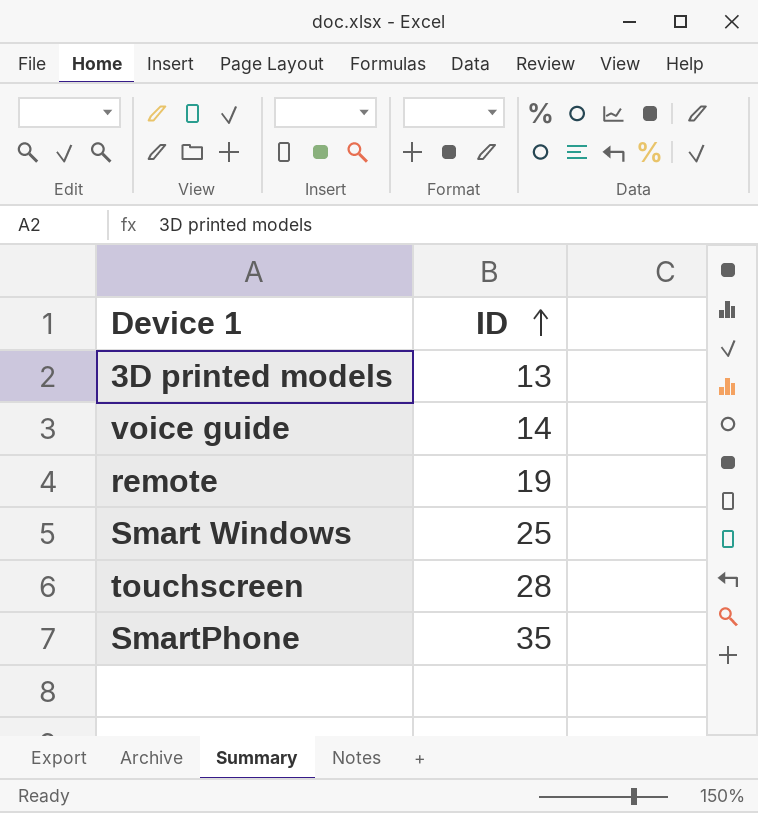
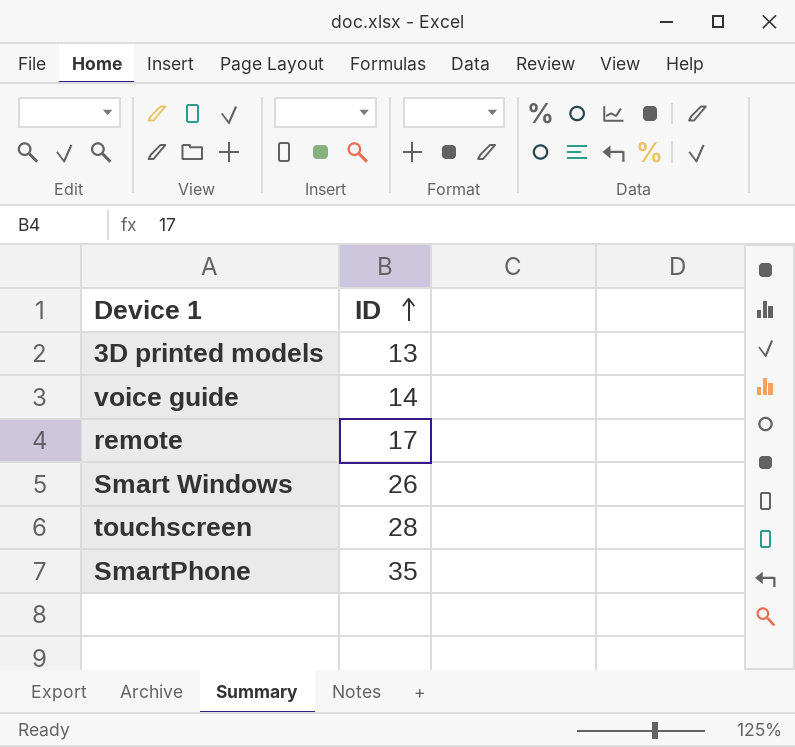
remote | ID: 19 -> 17
Smart Windows | ID: 25 -> 26

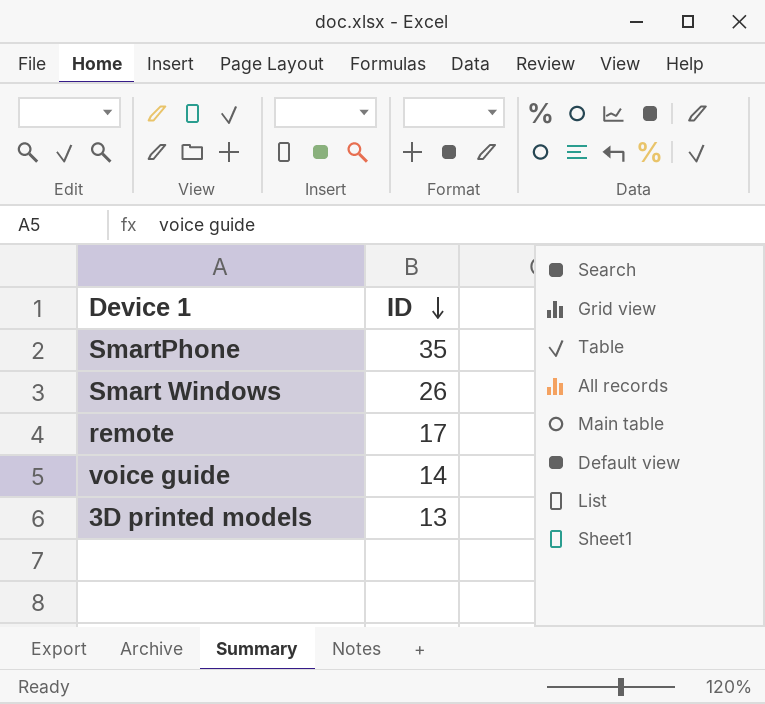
row order: ID ascending -> ID descending
row touchscreen: 28 -> none

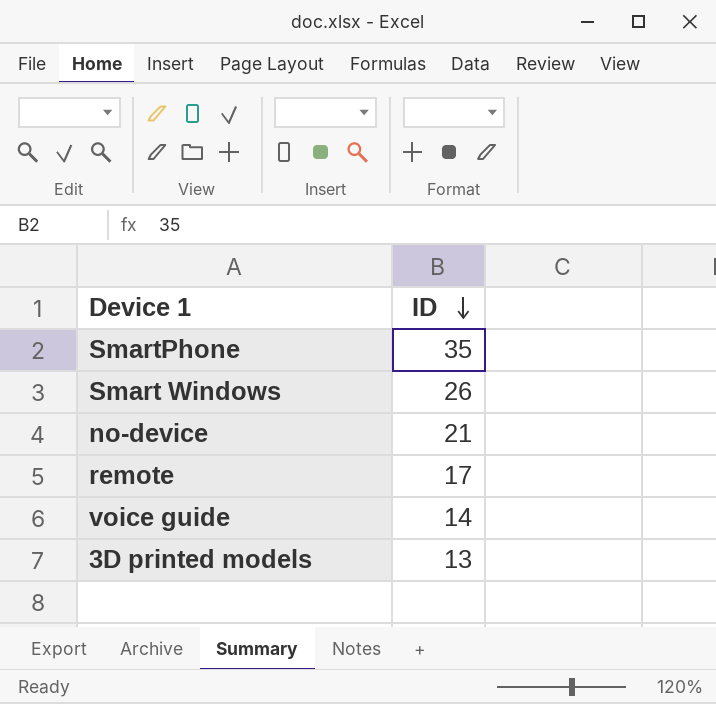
row no-device: none -> 21

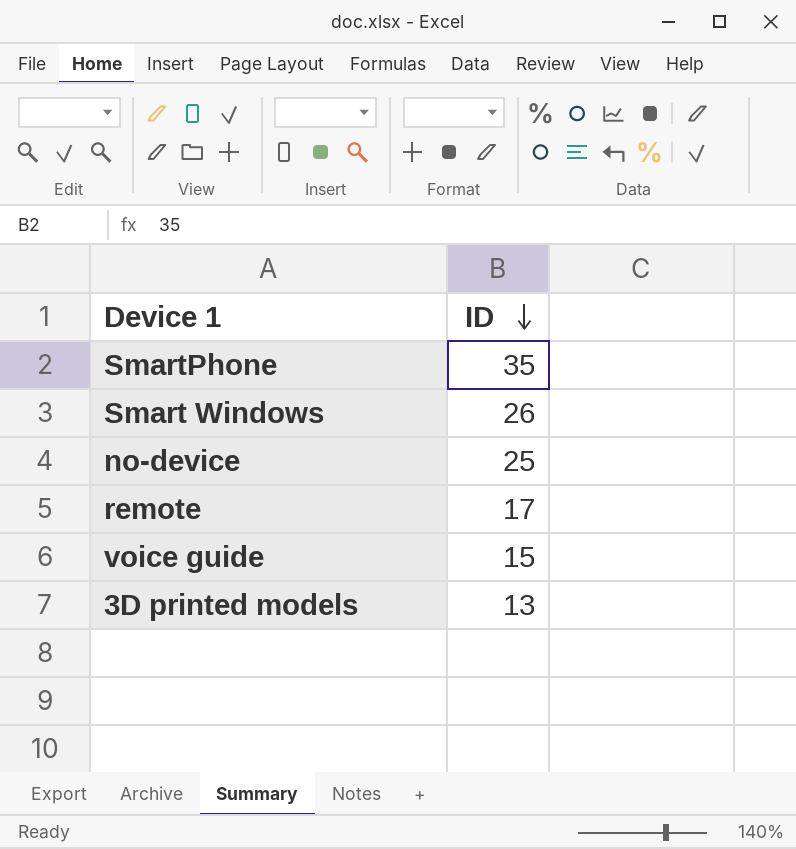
no-device | ID: 21 -> 25
voice guide | ID: 14 -> 15

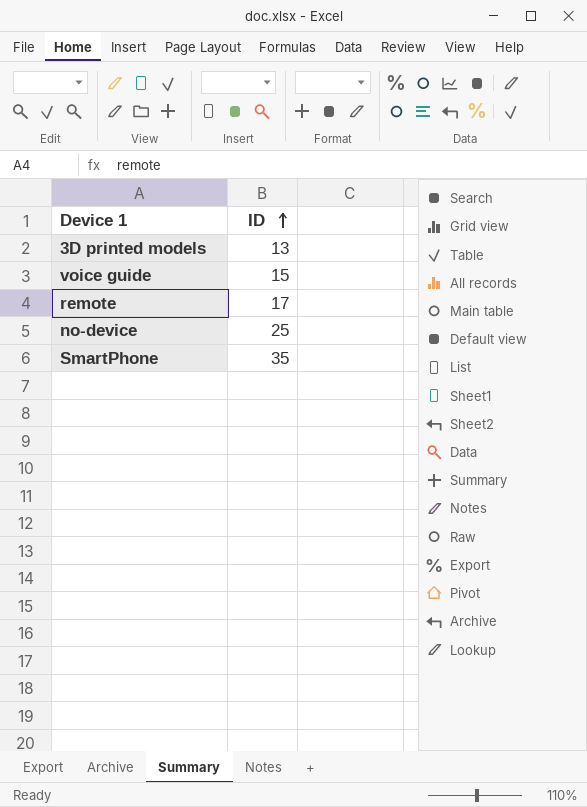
row order: ID descending -> ID ascending
row Smart Windows: 26 -> none

